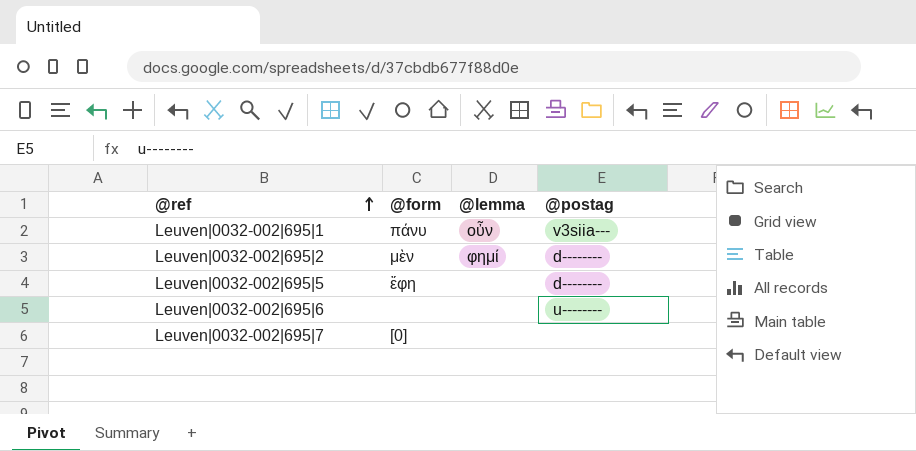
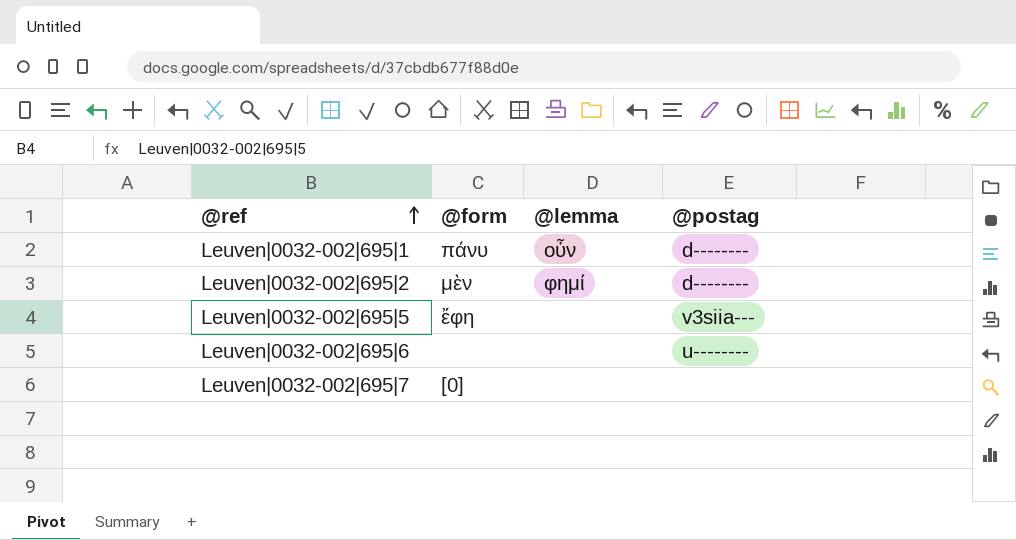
Leuven|0032-002|695|1 | @postag: v3siia--- -> d--------
Leuven|0032-002|695|5 | @postag: d-------- -> v3siia---

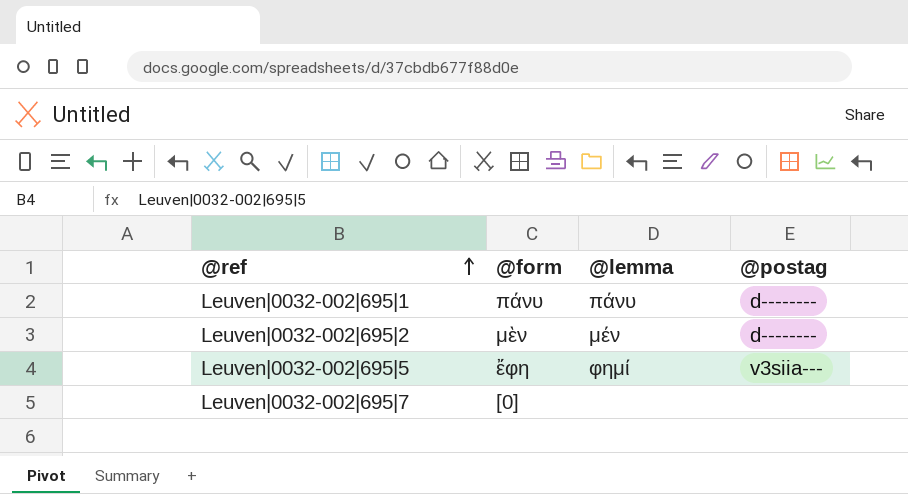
row Leuven|0032-002|695|6: none | none | u-------- -> none
Leuven|0032-002|695|1 | @lemma: οὖν -> πάνυ
Leuven|0032-002|695|2 | @lemma: φημί -> μέν
Leuven|0032-002|695|5 | @lemma: none -> φημί

